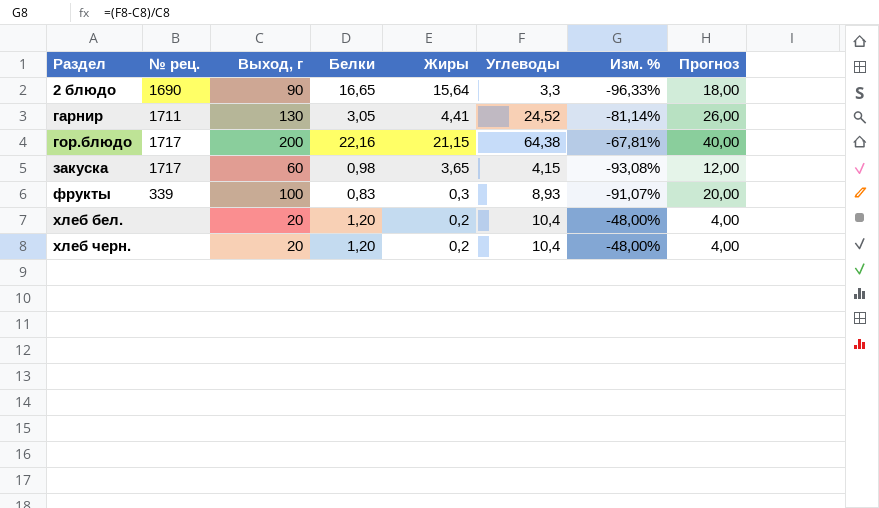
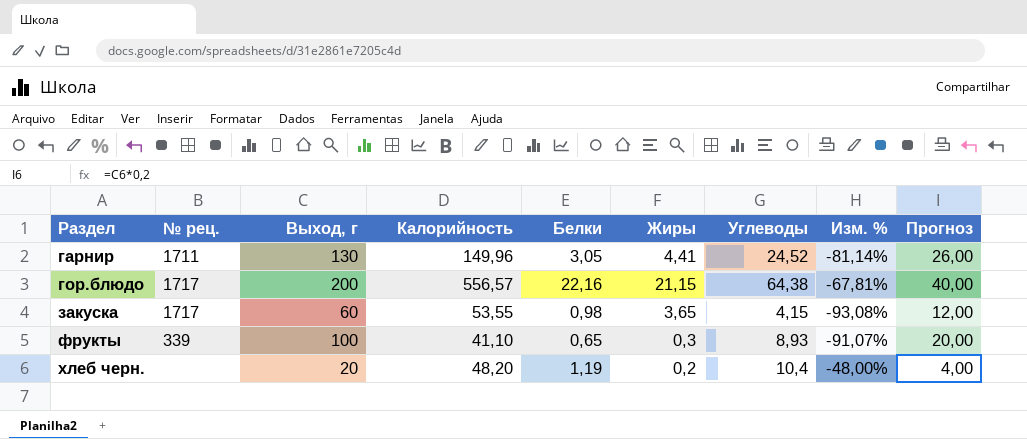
column Калорийность | position: none -> 4
row 2 блюдо: 1690 | 90 | 16,65 | 15,64 | 3,3 | -96,33% | 18,00 -> none
row хлеб бел.: none | 20 | 1,20 | 0,2 | 10,4 | -48,00% | 4,00 -> none
фрукты | Белки: 0,83 -> 0,65
хлеб черн. | Белки: 1,20 -> 1,19

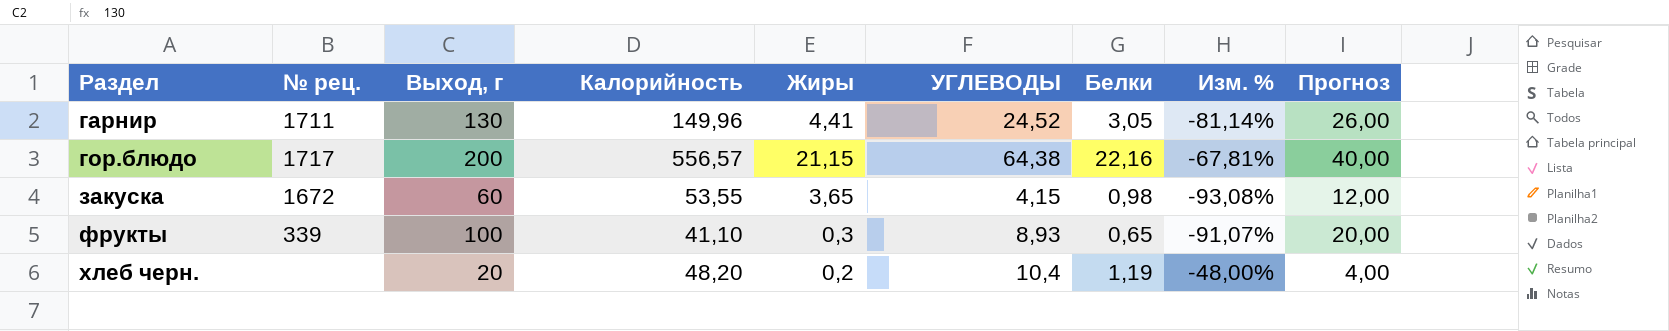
column name: Углеводы -> УГЛЕВОДЫ
column Белки | position: 5 -> 7
закуска | № рец.: 1717 -> 1672

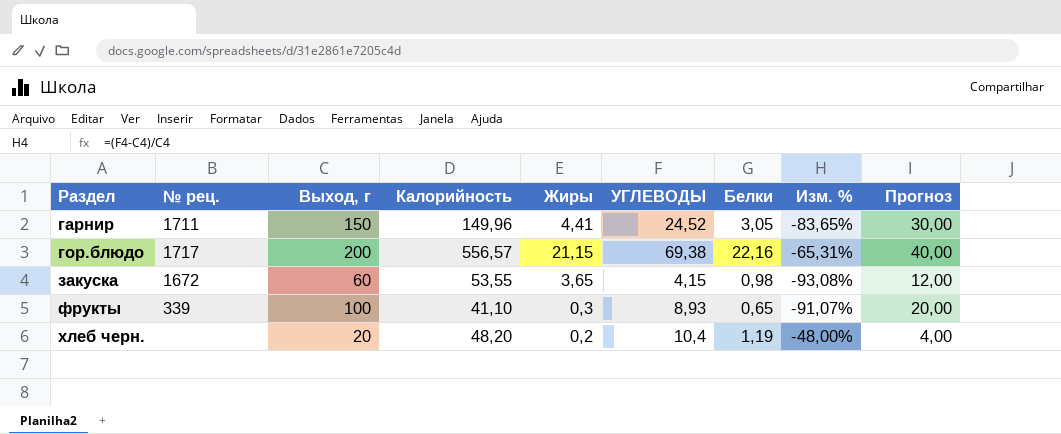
гарнир | Выход, г: 130 -> 150
гарнир | Изм. %: -81,14% -> -83,65%
гарнир | Прогноз: 26,00 -> 30,00
гор.блюдо | УГЛЕВОДЫ: 64,38 -> 69,38
гор.блюдо | Изм. %: -67,81% -> -65,31%

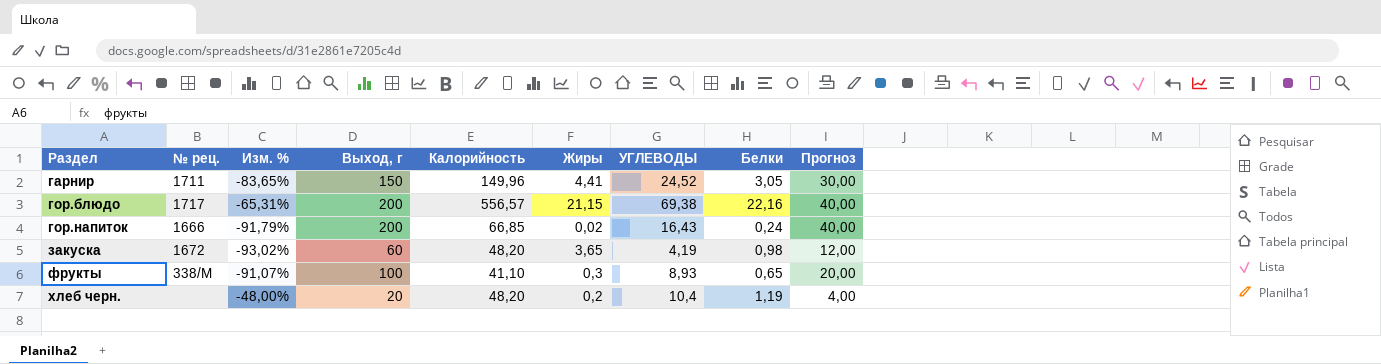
column Изм. % | position: 8 -> 3
row гор.напиток: none -> 1666 | -91,79% | 200 | 66,85 | 0,02 | 16,43 | 0,24 | 40,00
закуска | Изм. %: -93,08% -> -93,02%
закуска | Калорийность: 53,55 -> 48,20
закуска | УГЛЕВОДЫ: 4,15 -> 4,19
фрукты | № рец.: 339 -> 338/М

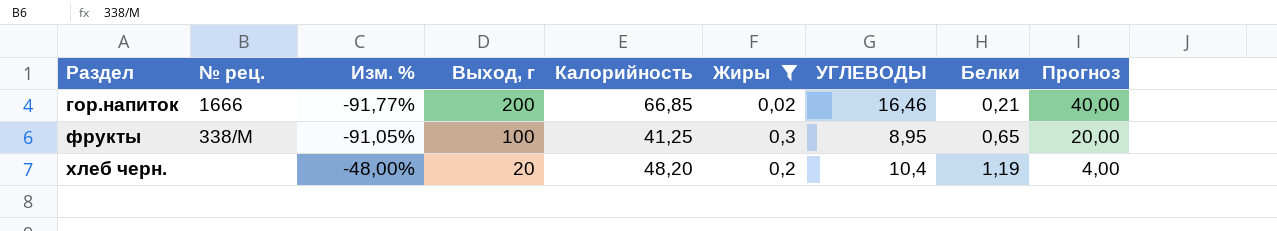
filter: none -> Жиры <= 0,3
гор.напиток | Изм. %: -91,79% -> -91,77%
гор.напиток | УГЛЕВОДЫ: 16,43 -> 16,46
гор.напиток | Белки: 0,24 -> 0,21
фрукты | Изм. %: -91,07% -> -91,05%
фрукты | Калорийность: 41,10 -> 41,25
фрукты | УГЛЕВОДЫ: 8,93 -> 8,95

